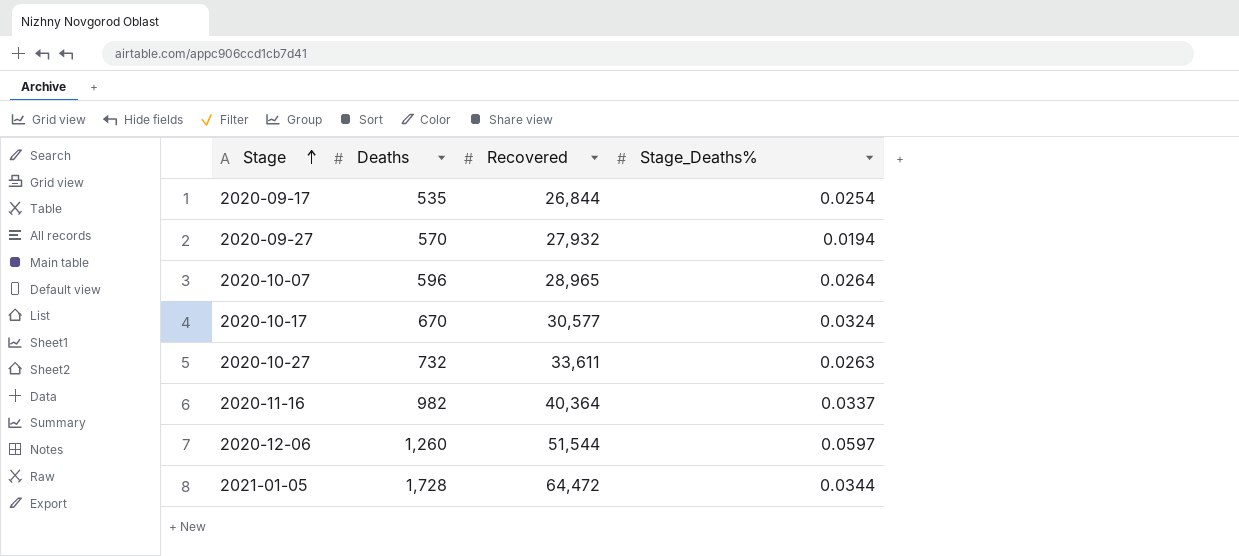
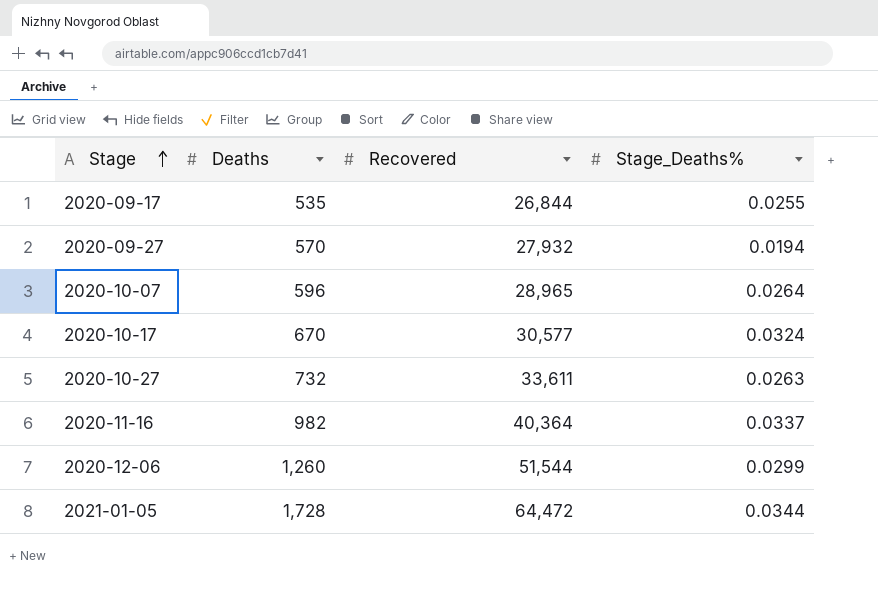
2020-09-17 | Stage_Deaths%: 0.0254 -> 0.0255
2020-12-06 | Stage_Deaths%: 0.0597 -> 0.0299

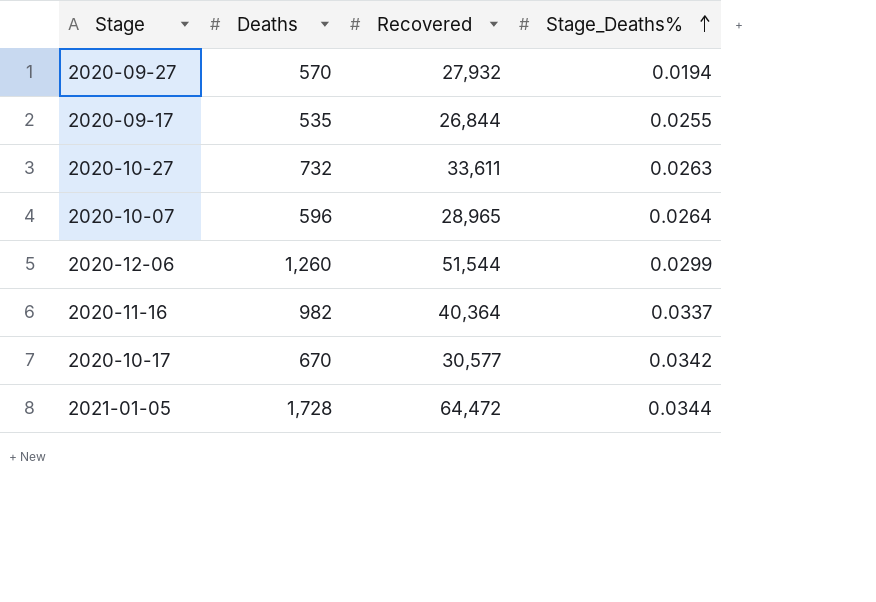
row order: Stage ascending -> Stage_Deaths% ascending
2020-10-17 | Stage_Deaths%: 0.0324 -> 0.0342

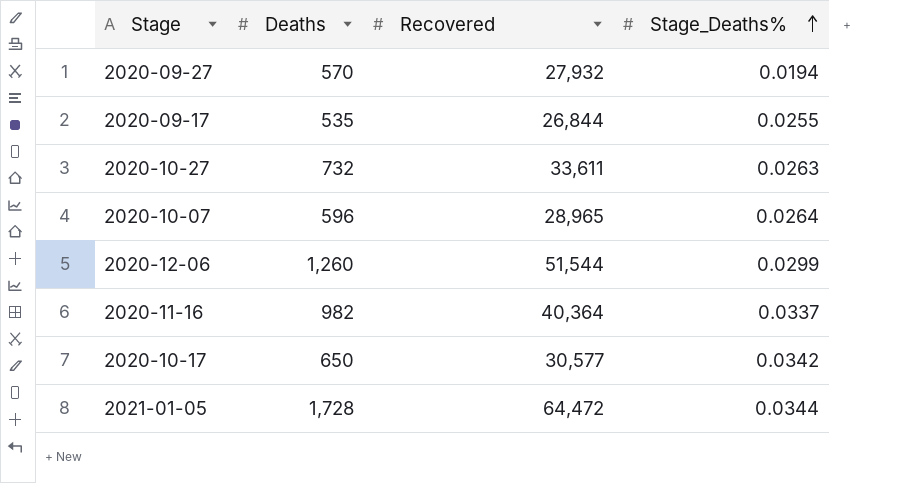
2020-10-17 | Deaths: 670 -> 650

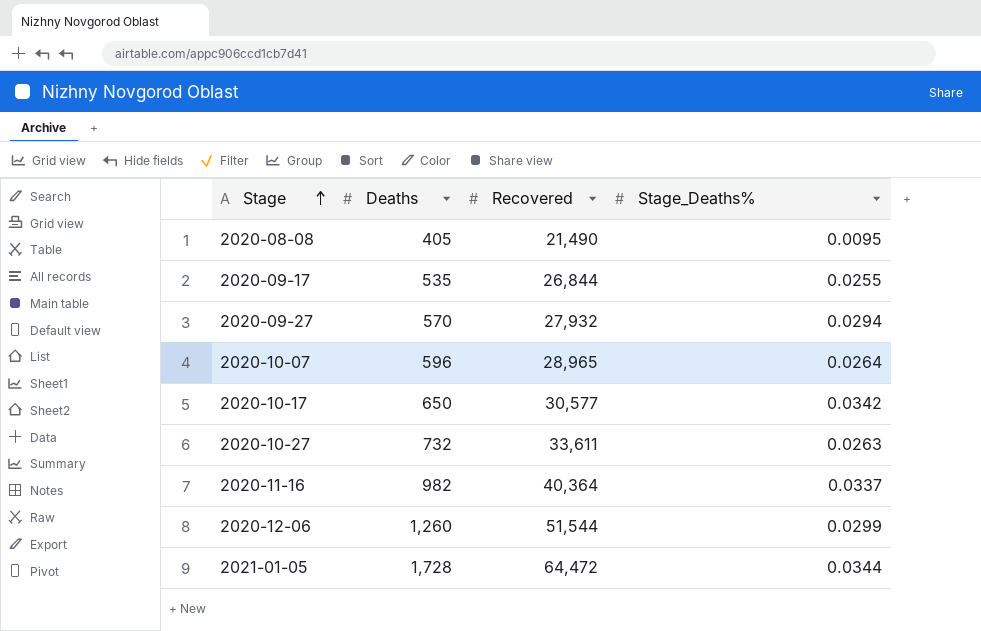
row order: Stage_Deaths% ascending -> Stage ascending
row 2020-08-08: none -> 405 | 21,490 | 0.0095
2020-09-27 | Stage_Deaths%: 0.0194 -> 0.0294

